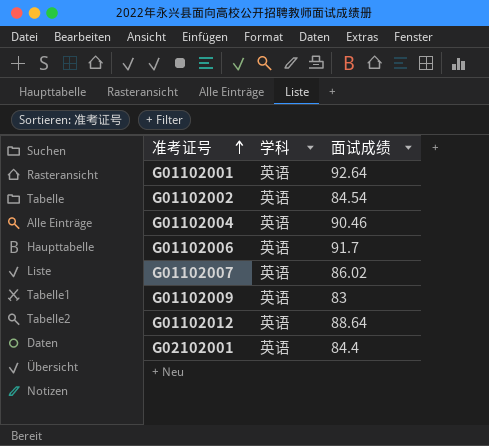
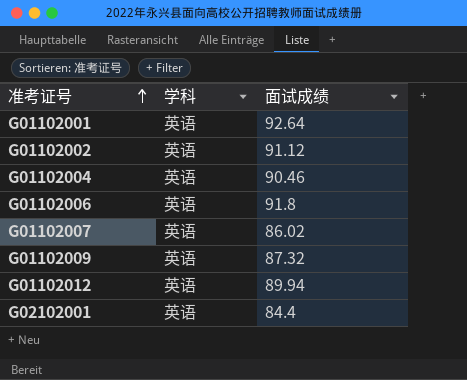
G01102002 | 面试成绩: 84.54 -> 91.12
G01102006 | 面试成绩: 91.7 -> 91.8
G01102009 | 面试成绩: 83 -> 87.32
G01102012 | 面试成绩: 88.64 -> 89.94

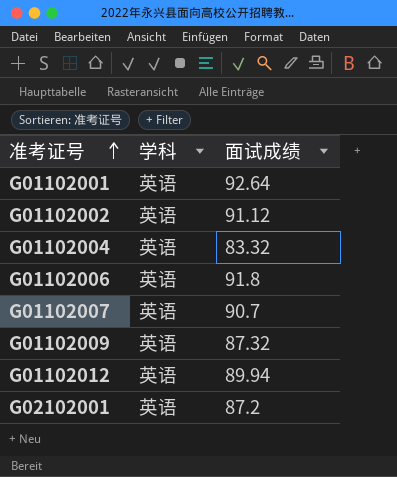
G01102004 | 面试成绩: 90.46 -> 83.32
G01102007 | 面试成绩: 86.02 -> 90.7
G02102001 | 面试成绩: 84.4 -> 87.2

